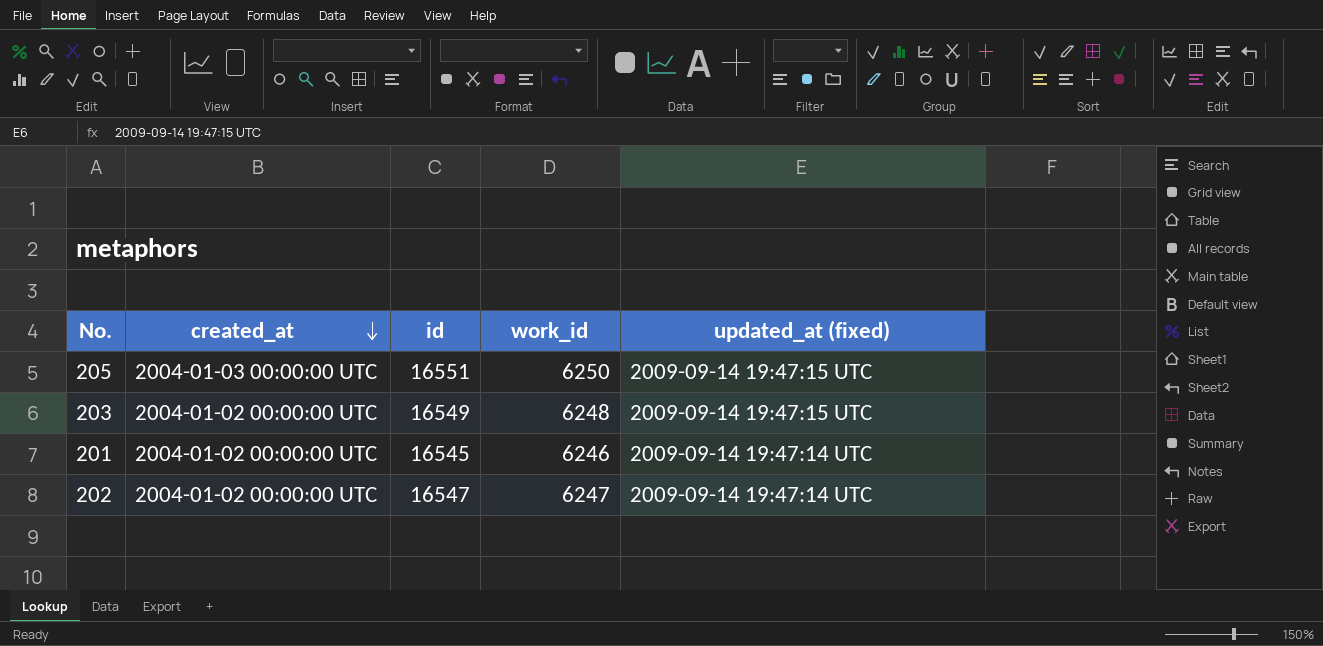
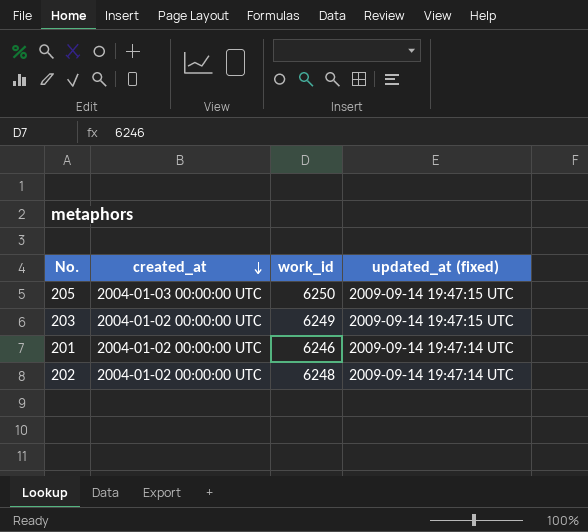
column id | position: 3 -> none
203 | work_id: 6248 -> 6249
202 | work_id: 6247 -> 6248

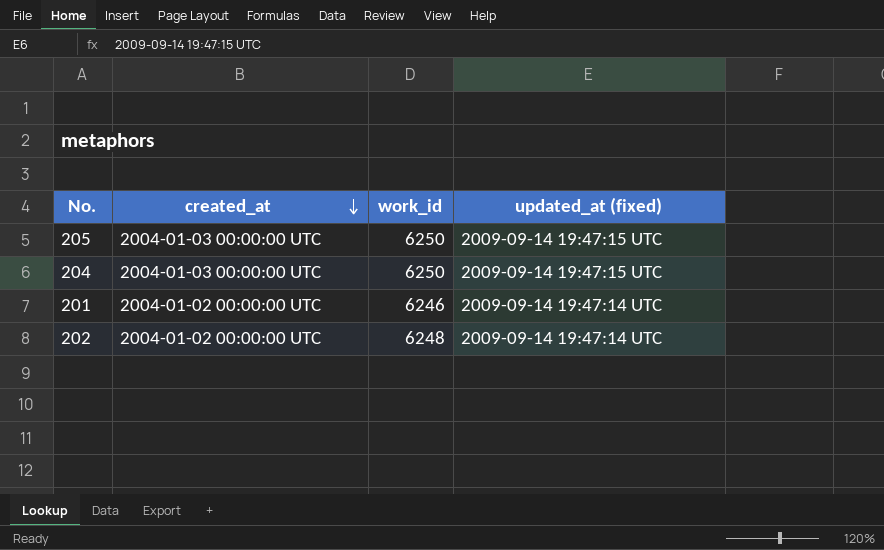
row 203: 2004-01-02 00:00:00 UTC | 6249 | 2009-09-14 19:47:15 UTC -> none
row 204: none -> 2004-01-03 00:00:00 UTC | 6250 | 2009-09-14 19:47:15 UTC

